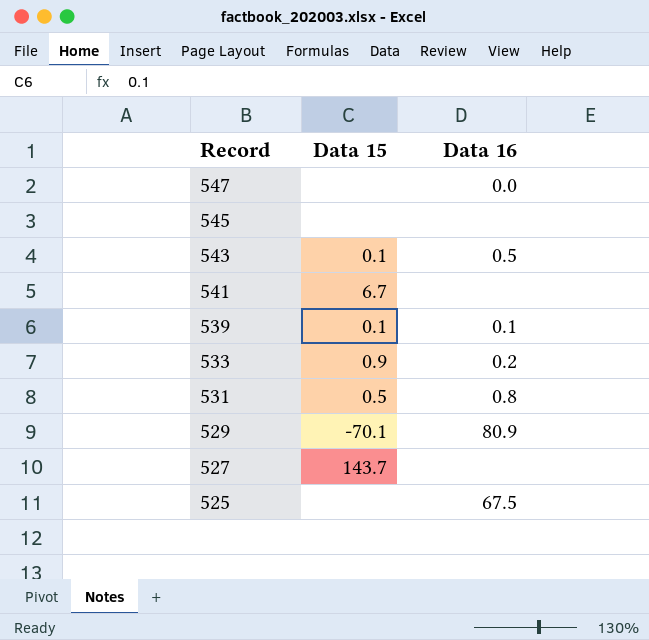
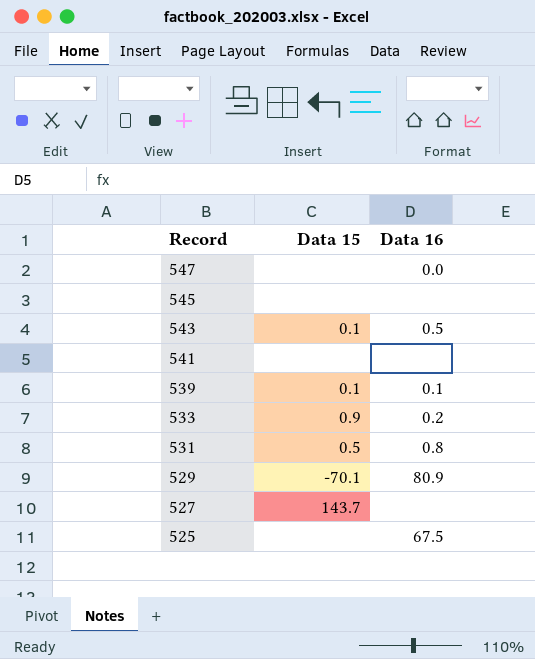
541 | Data 15: 6.7 -> none

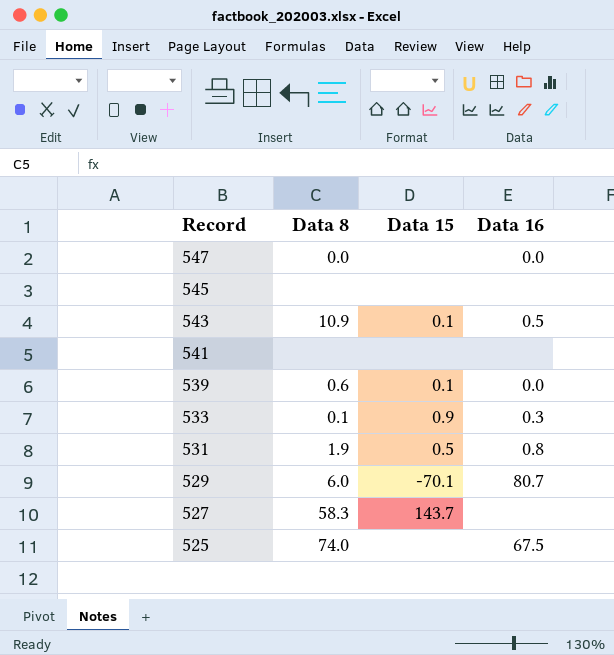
column Data 8 | position: none -> 2
539 | Data 16: 0.1 -> 0.0
533 | Data 16: 0.2 -> 0.3
529 | Data 16: 80.9 -> 80.7

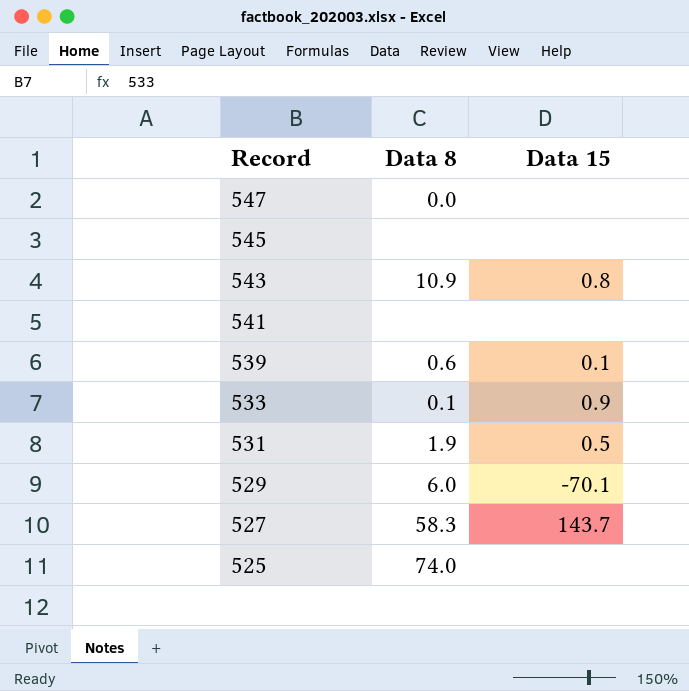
column Data 16 | position: 4 -> none
543 | Data 15: 0.1 -> 0.8

